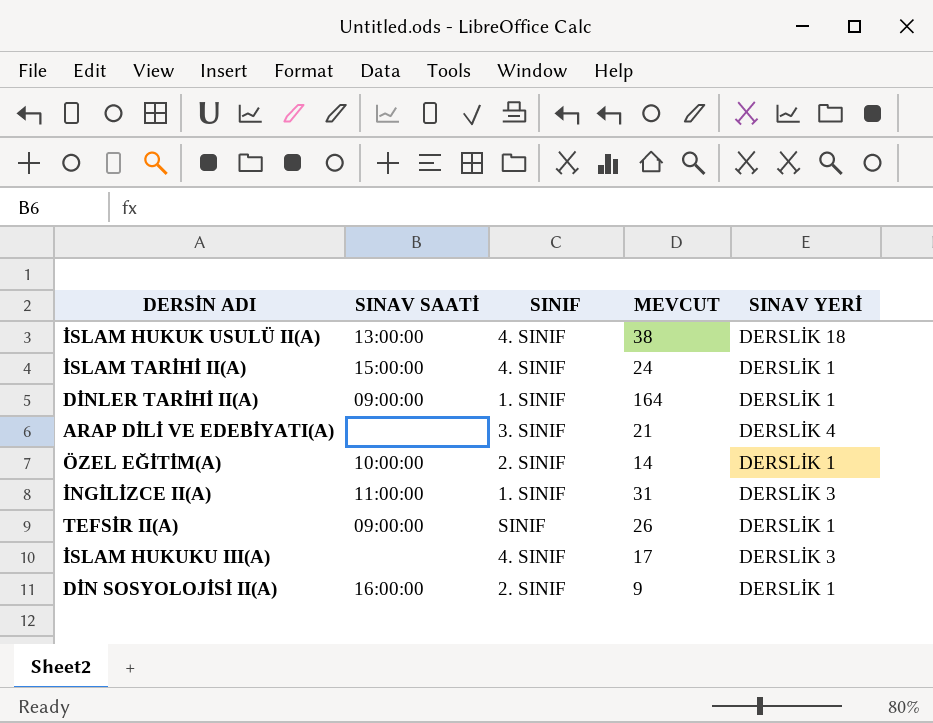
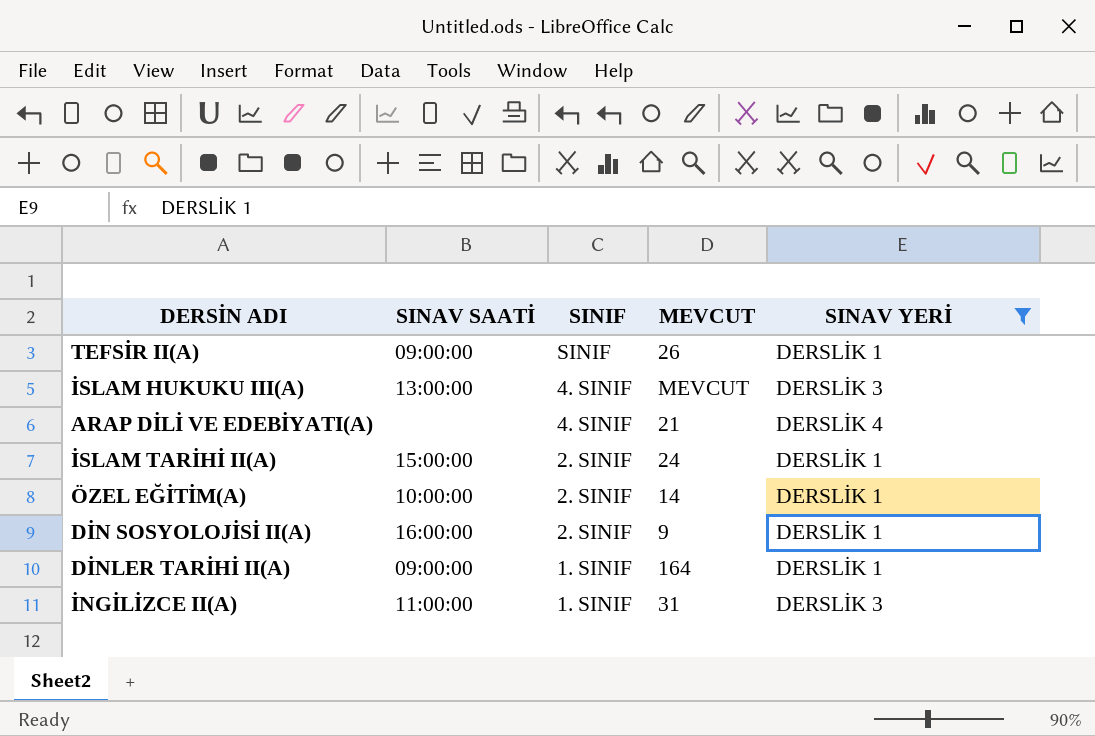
filter: none -> SINAV YERİ != DERSLİK 18
row order: none -> SINIF descending
İSLAM HUKUKU III(A) | SINAV SAATİ: none -> 13:00:00
İSLAM HUKUKU III(A) | MEVCUT: 17 -> MEVCUT
ARAP DİLİ VE EDEBİYATI(A) | SINIF: 3. SINIF -> 4. SINIF
İSLAM TARİHİ II(A) | SINIF: 4. SINIF -> 2. SINIF

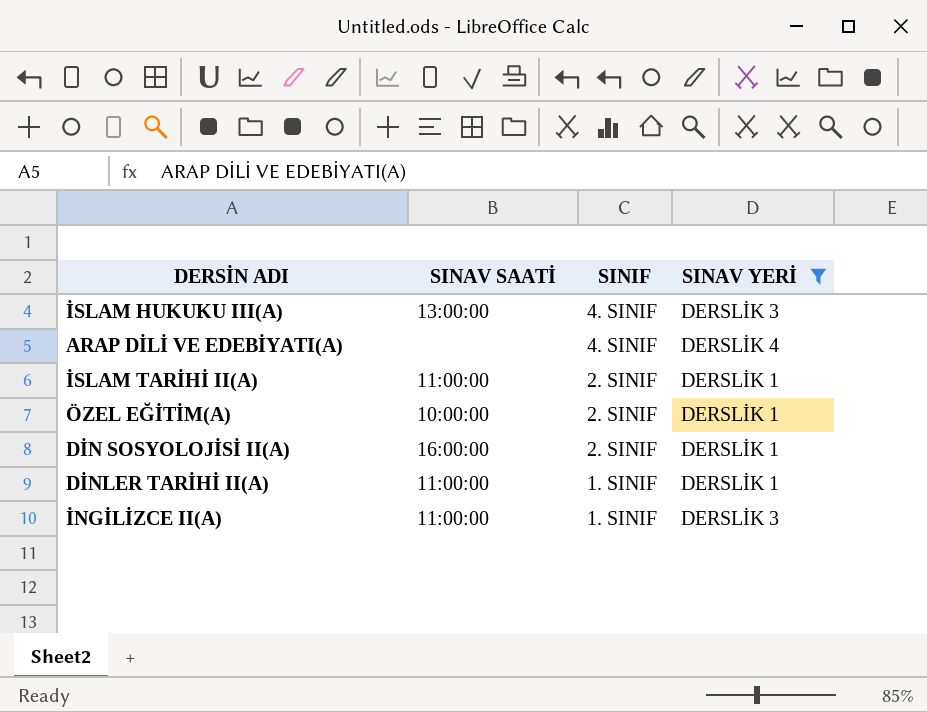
column MEVCUT | position: 4 -> none
row TEFSİR II(A): 09:00:00 | SINIF | 26 | DERSLİK 1 -> none
İSLAM TARİHİ II(A) | SINAV SAATİ: 15:00:00 -> 11:00:00
DİNLER TARİHİ II(A) | SINAV SAATİ: 09:00:00 -> 11:00:00

